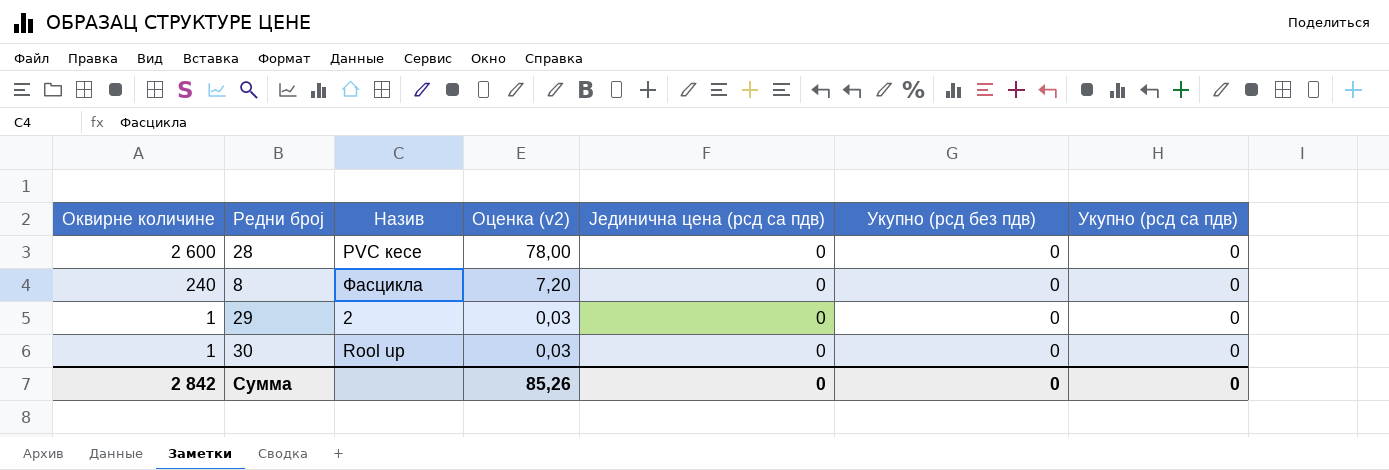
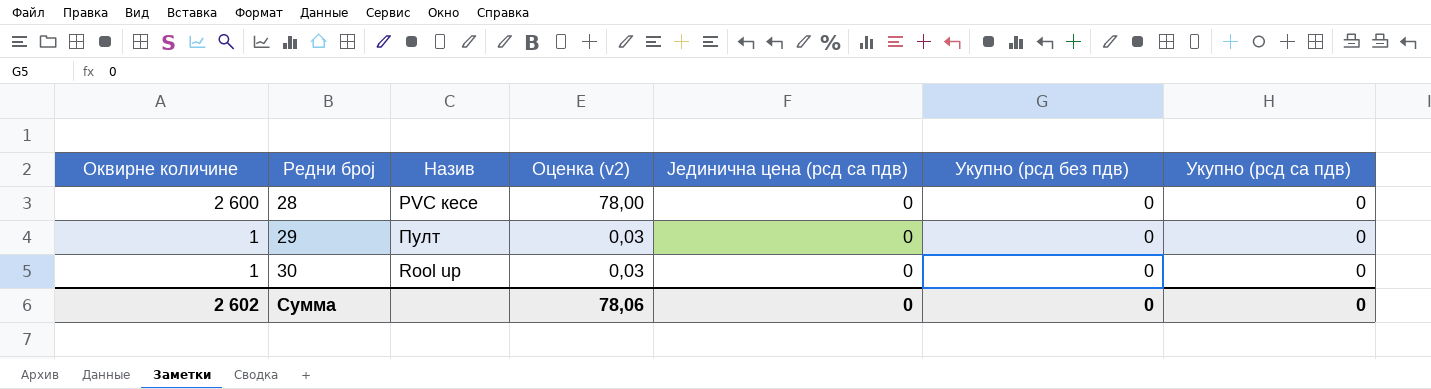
row 8: 240 | Фасцикла | 7,20 | 0 | 0 | 0 -> none
29 | Назив: 2 -> Пулт
Сумма | Оквирне количине: 2 842 -> 2 602
Сумма | Оценка (v2): 85,26 -> 78,06

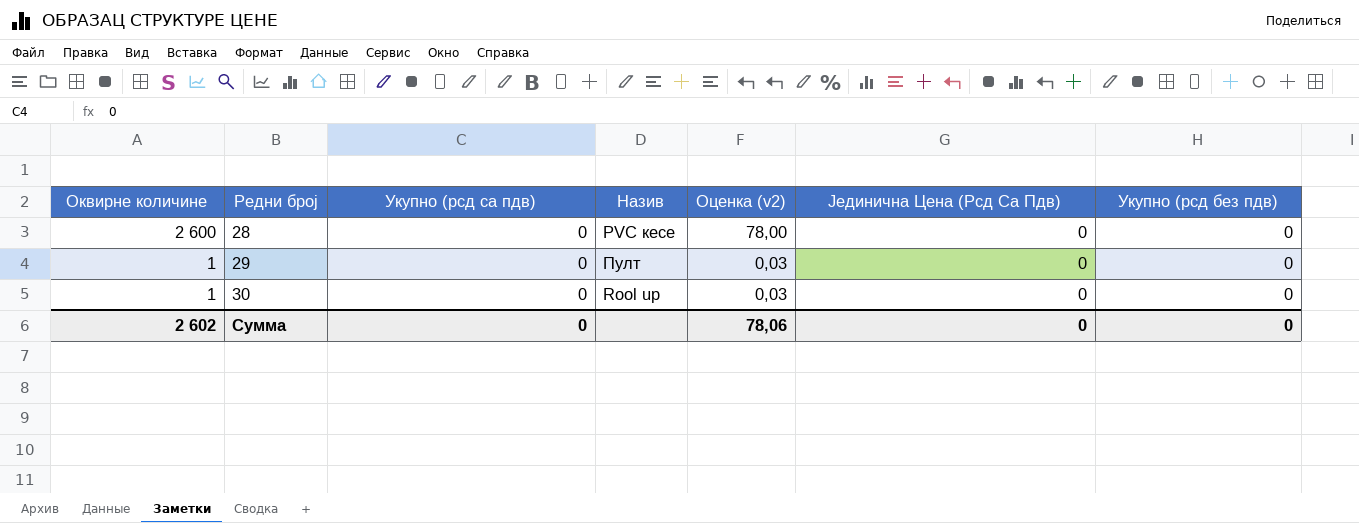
column Укупно (рсд са пдв) | position: 7 -> 3
column name: Јединична цена (рсд са пдв) -> Јединична Цена (Рсд Са Пдв)

